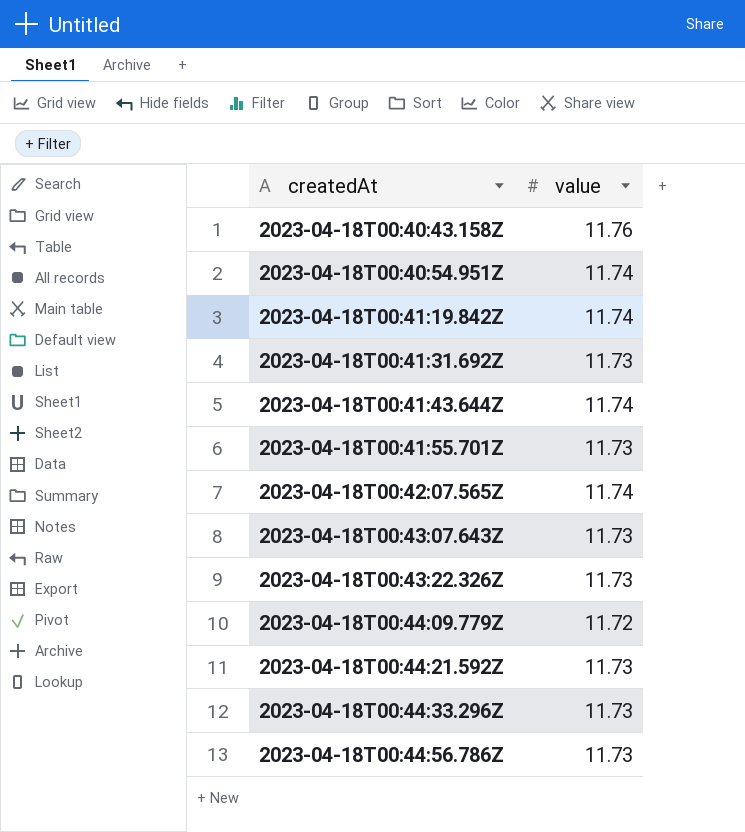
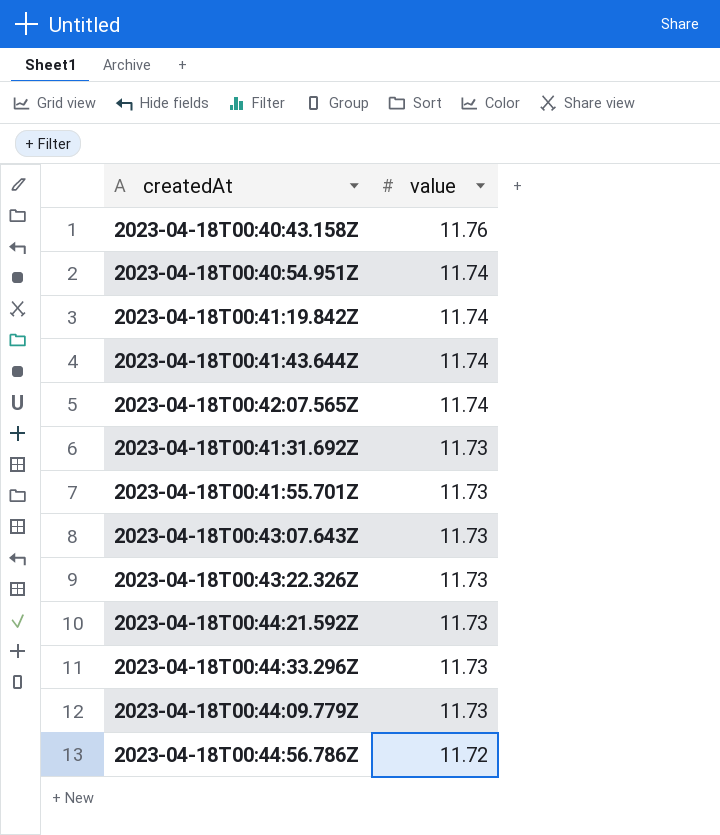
row order: createdAt ascending -> value descending
2023-04-18T00:44:09.779Z | value: 11.72 -> 11.73
2023-04-18T00:44:56.786Z | value: 11.73 -> 11.72

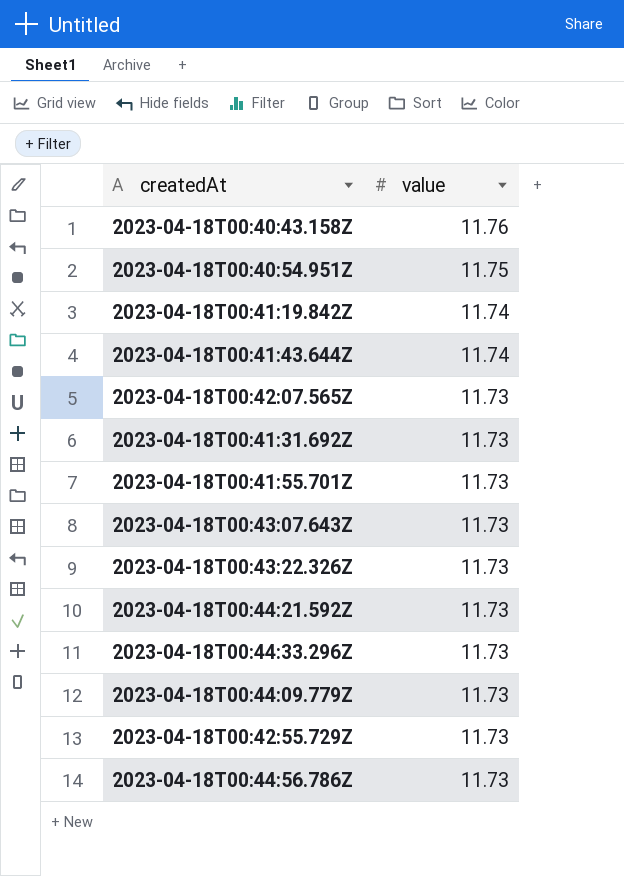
2023-04-18T00:40:54.951Z | value: 11.74 -> 11.75
2023-04-18T00:42:07.565Z | value: 11.74 -> 11.73
row 2023-04-18T00:42:55.729Z: none -> 11.73
2023-04-18T00:44:56.786Z | value: 11.72 -> 11.73

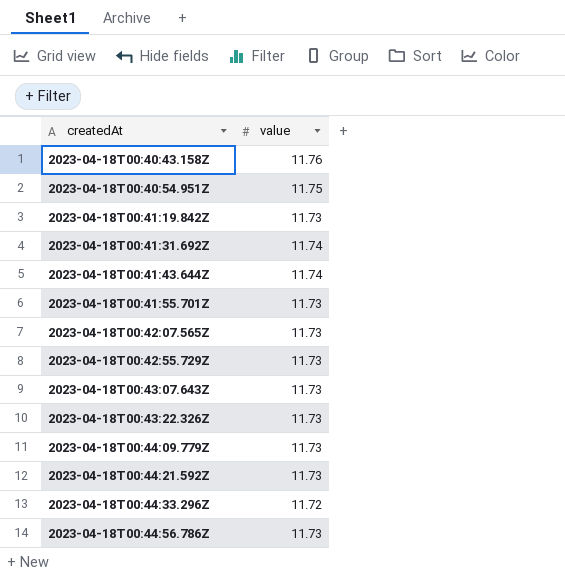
row order: value descending -> createdAt ascending
2023-04-18T00:41:19.842Z | value: 11.74 -> 11.73
2023-04-18T00:41:31.692Z | value: 11.73 -> 11.74
2023-04-18T00:44:33.296Z | value: 11.73 -> 11.72

